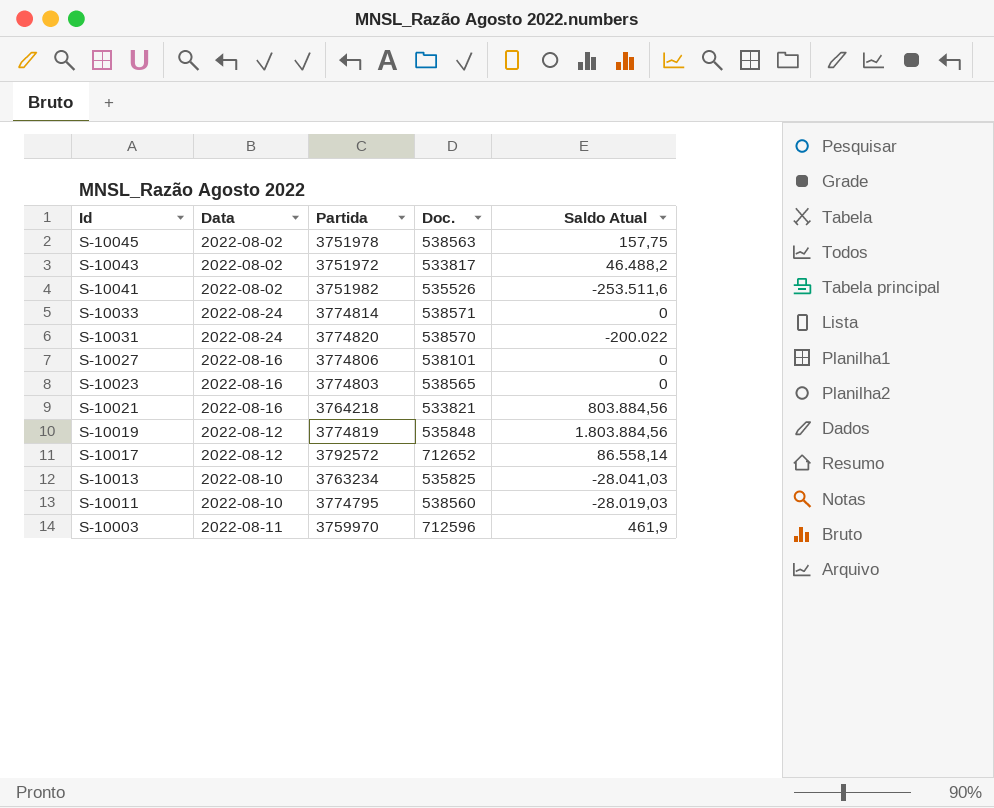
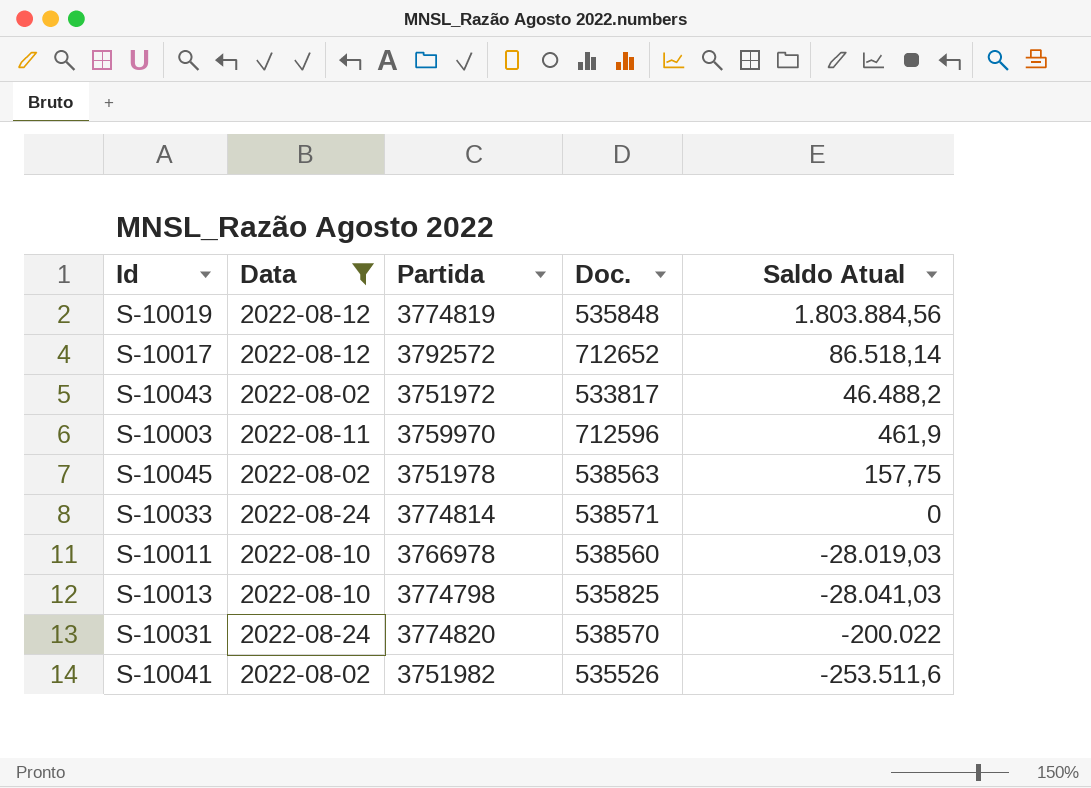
filter: none -> Data != 2022-08-16
row order: Id descending -> Saldo Atual descending
S-10017 | Saldo Atual: 86.558,14 -> 86.518,14
S-10011 | Partida: 3774795 -> 3766978
S-10013 | Partida: 3763234 -> 3774798

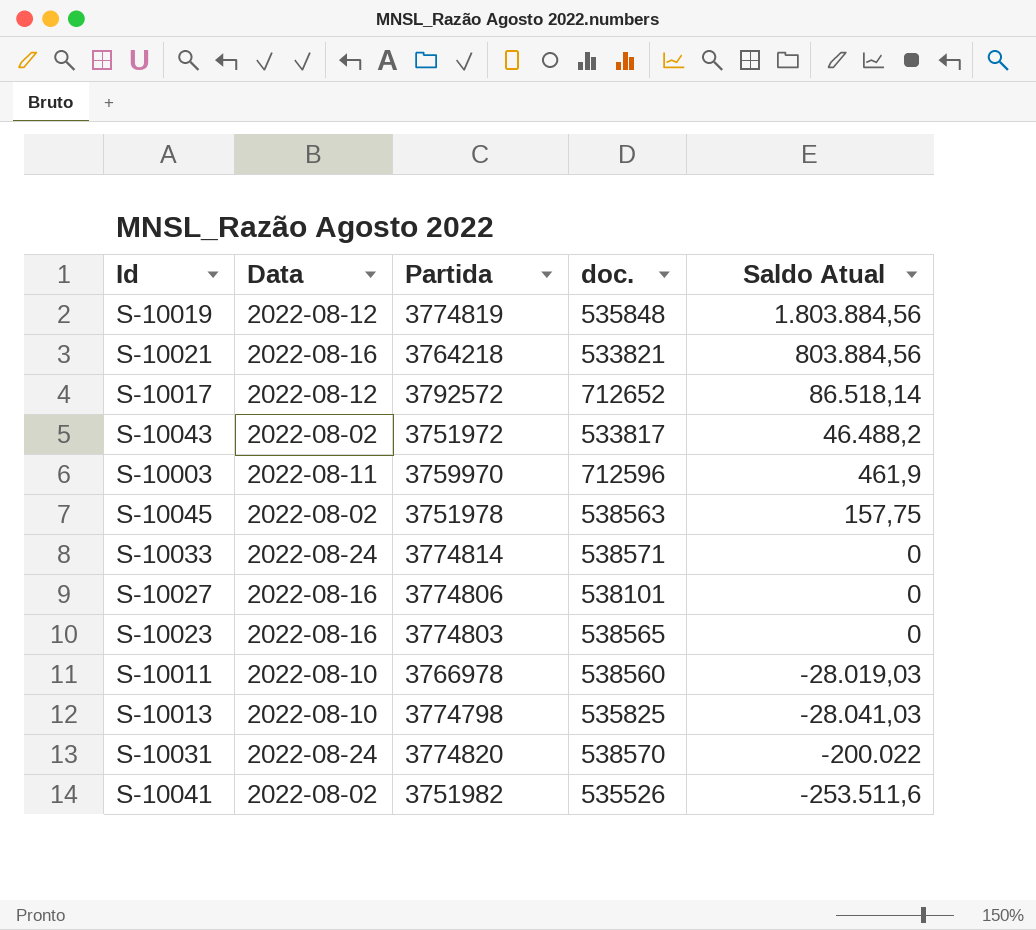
filter: Data != 2022-08-16 -> none
column name: Doc. -> doc.

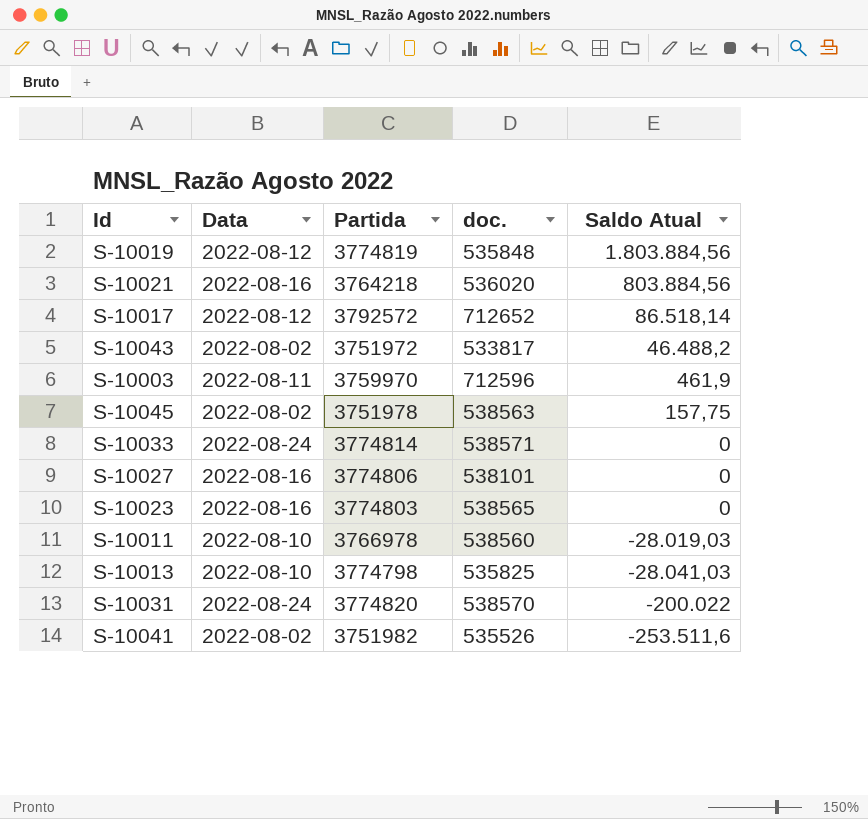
S-10021 | doc.: 533821 -> 536020

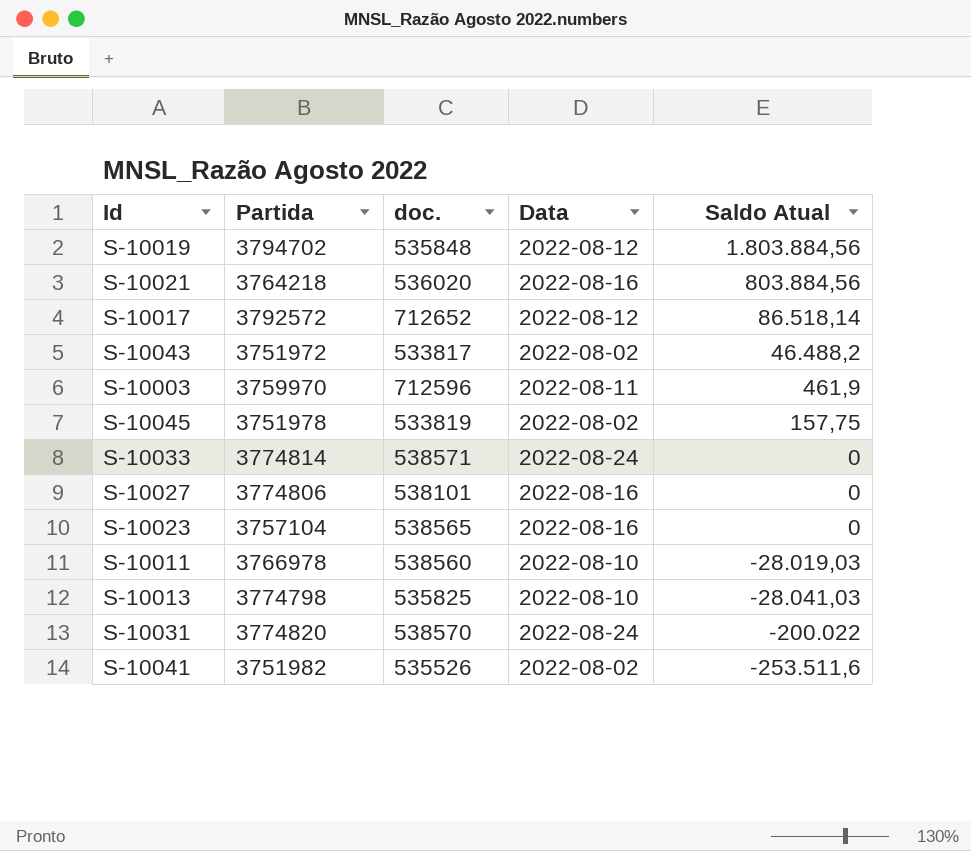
column Data | position: 2 -> 4
S-10019 | Partida: 3774819 -> 3794702
S-10045 | doc.: 538563 -> 533819
S-10023 | Partida: 3774803 -> 3757104

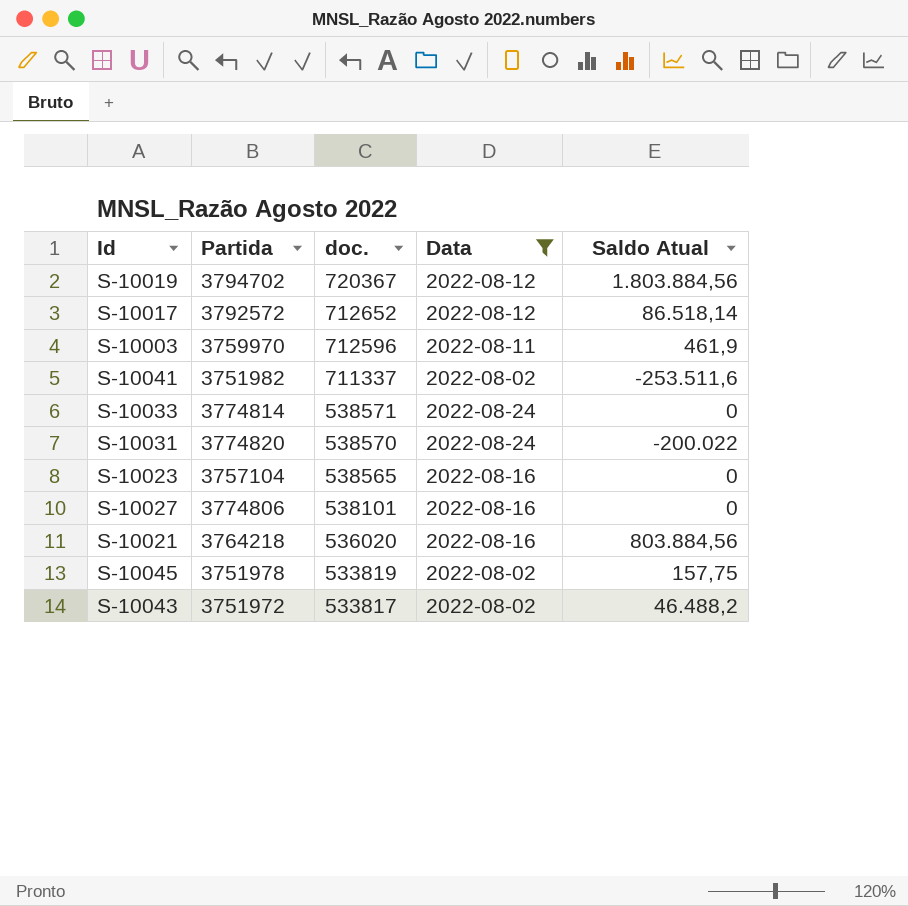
filter: none -> Data != 2022-08-10
row order: Saldo Atual descending -> doc. descending
S-10019 | doc.: 535848 -> 720367
S-10041 | doc.: 535526 -> 711337

